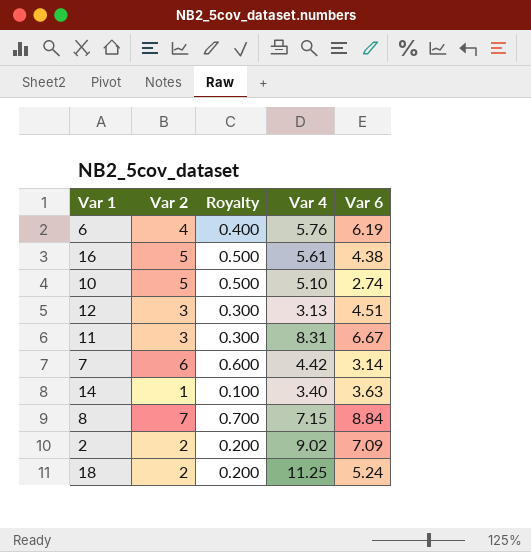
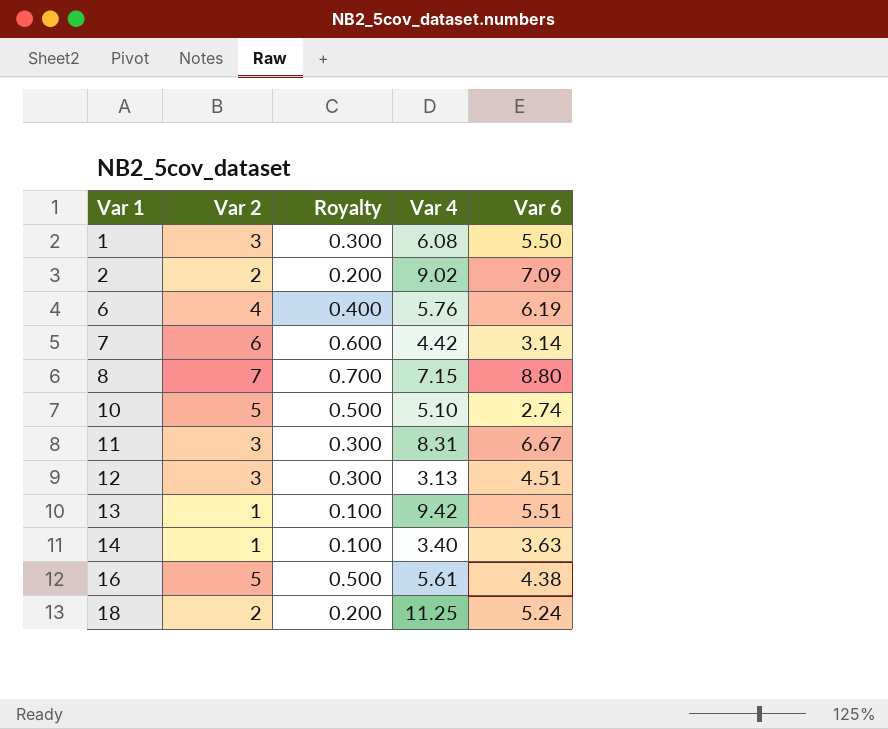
row order: none -> Var 1 ascending
row 1: none -> 3 | 0.300 | 6.08 | 5.50
8 | Var 6: 8.84 -> 8.80
row 13: none -> 1 | 0.100 | 9.42 | 5.51

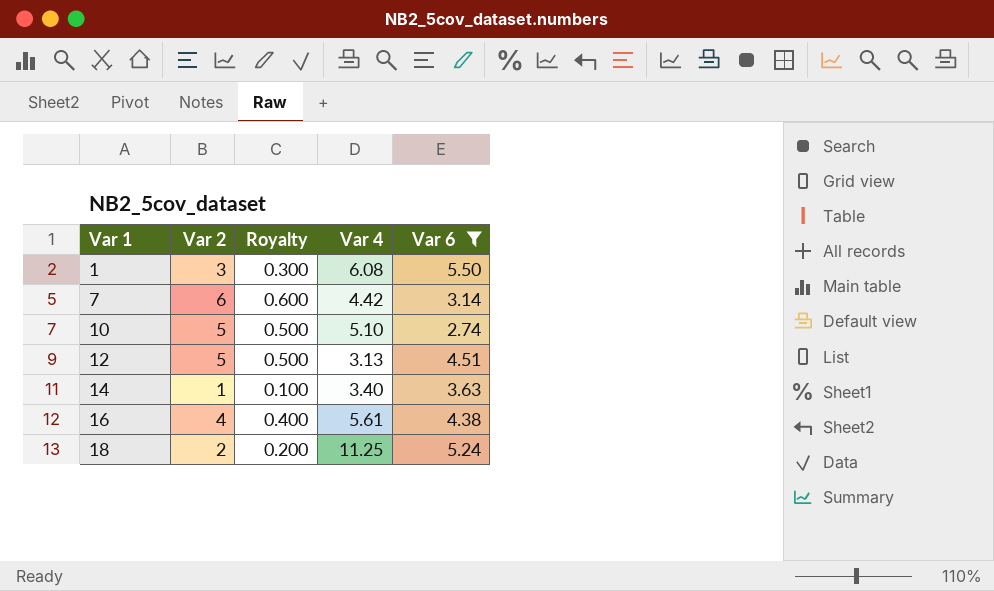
filter: none -> Var 6 <= 5.50
12 | Var 2: 3 -> 5
12 | Royalty: 0.300 -> 0.500
16 | Var 2: 5 -> 4
16 | Royalty: 0.500 -> 0.400

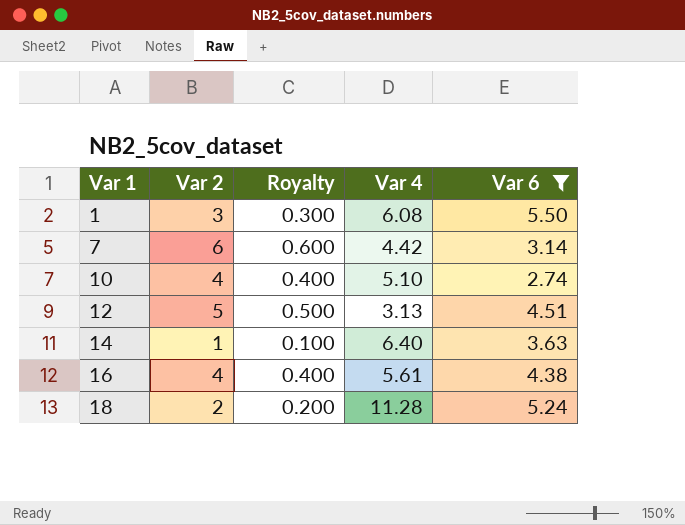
10 | Var 2: 5 -> 4
10 | Royalty: 0.500 -> 0.400
14 | Var 4: 3.40 -> 6.40
18 | Var 4: 11.25 -> 11.28

